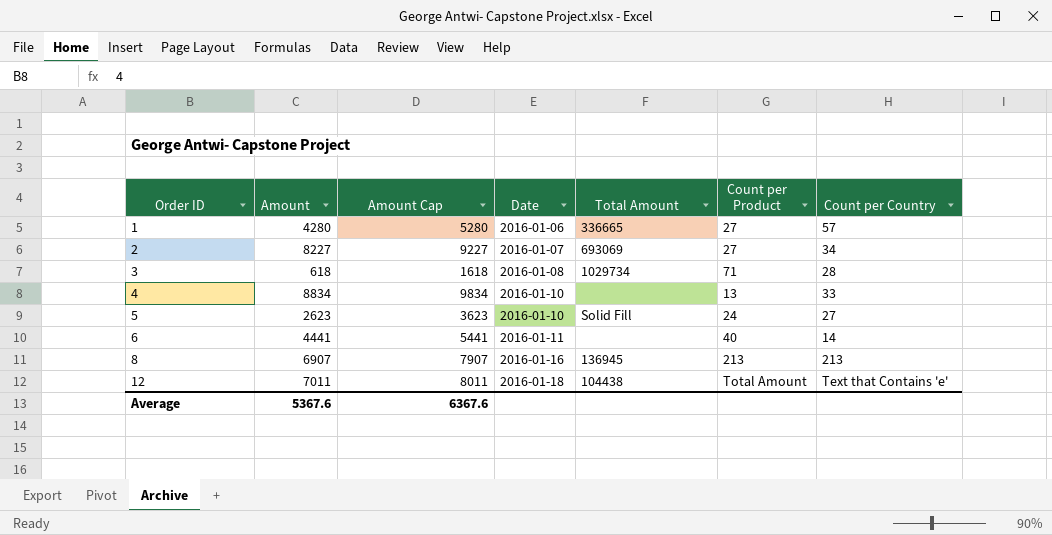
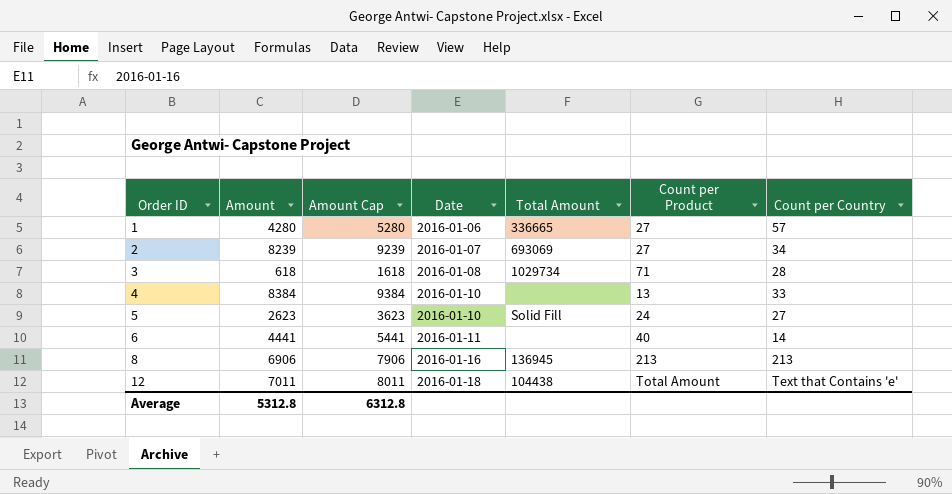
2 | Amount: 8227 -> 8239
2 | Amount Cap: 9227 -> 9239
4 | Amount: 8834 -> 8384
4 | Amount Cap: 9834 -> 9384
8 | Amount: 6907 -> 6906
8 | Amount Cap: 7907 -> 7906
Average | Amount: 5367.6 -> 5312.8
Average | Amount Cap: 6367.6 -> 6312.8

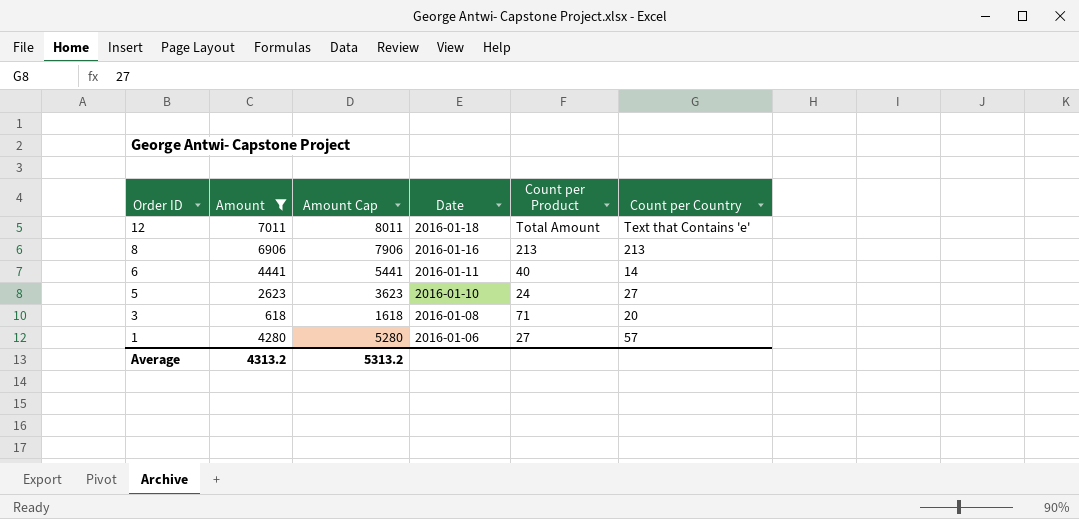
filter: none -> Amount <= 7011
row order: Order ID ascending -> Order ID descending
column Total Amount | position: 5 -> none
3 | Count per Country: 28 -> 20
Average | Amount: 5312.8 -> 4313.2
Average | Amount Cap: 6312.8 -> 5313.2

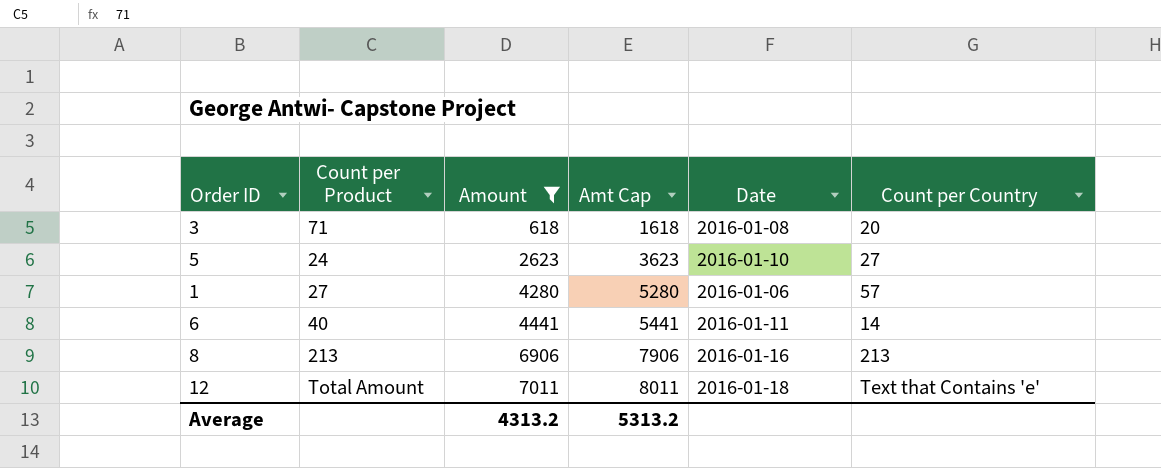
row order: Order ID descending -> Amount ascending
column Count per Product | position: 5 -> 2
column name: Amount Cap -> Amt Cap

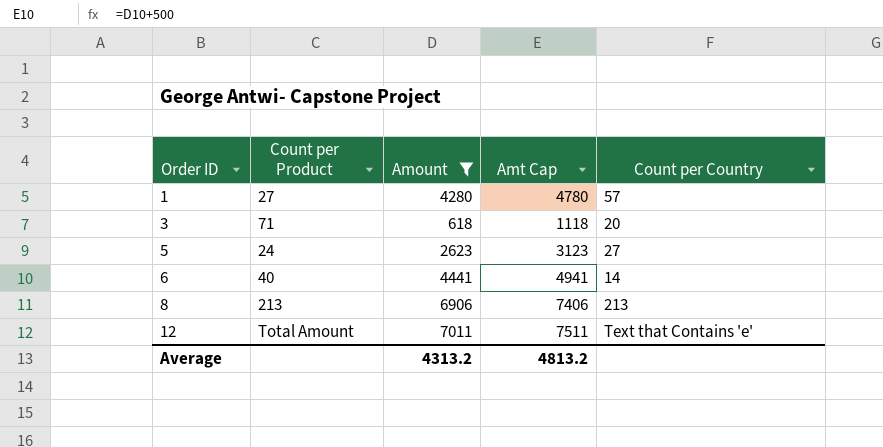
row order: Amount ascending -> Order ID ascending
column Date | position: 5 -> none
column Amt Cap | formula: [Amount] + 1000 -> [Amount] + 500
Average | Amt Cap: 5313.2 -> 4813.2

